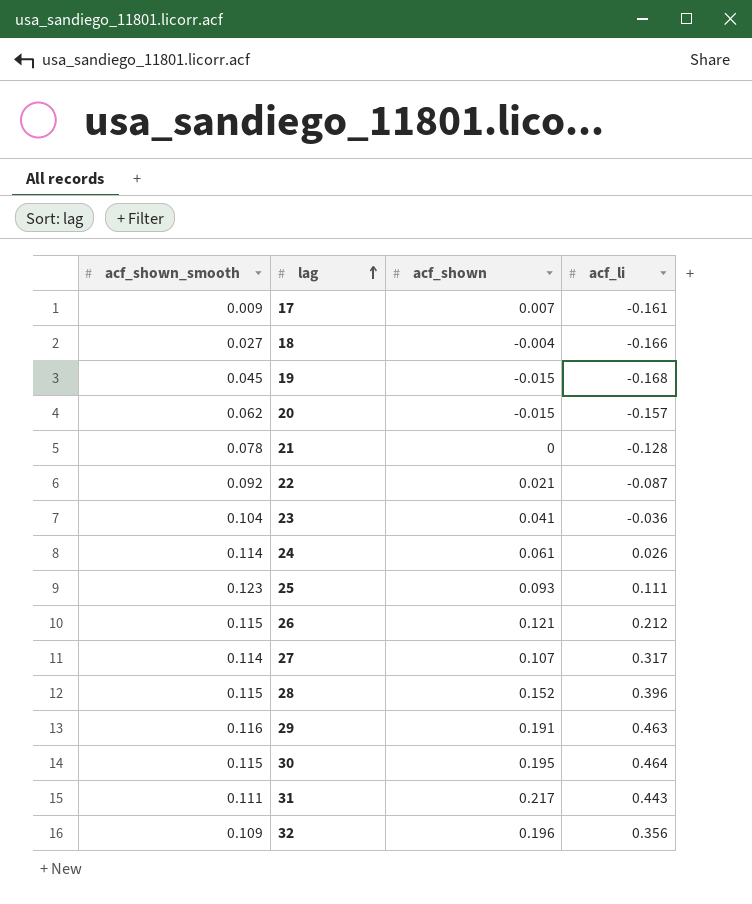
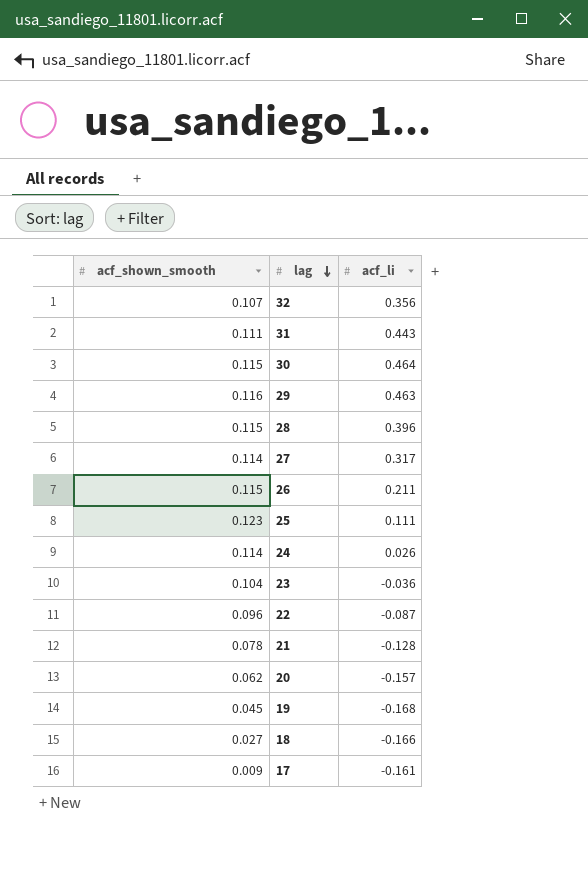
row order: lag ascending -> lag descending
column acf_shown | position: 3 -> none
32 | acf_shown_smooth: 0.109 -> 0.107
26 | acf_li: 0.212 -> 0.211
22 | acf_shown_smooth: 0.092 -> 0.096

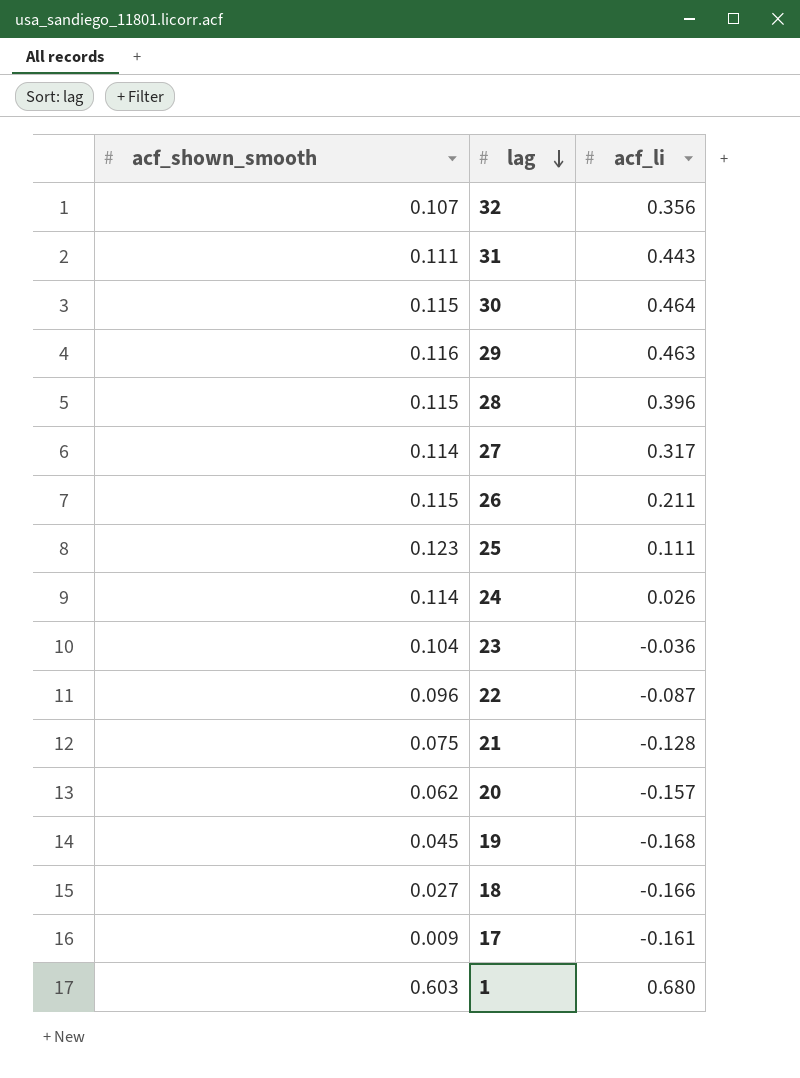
21 | acf_shown_smooth: 0.078 -> 0.075
row 1: none -> 0.603 | 0.680

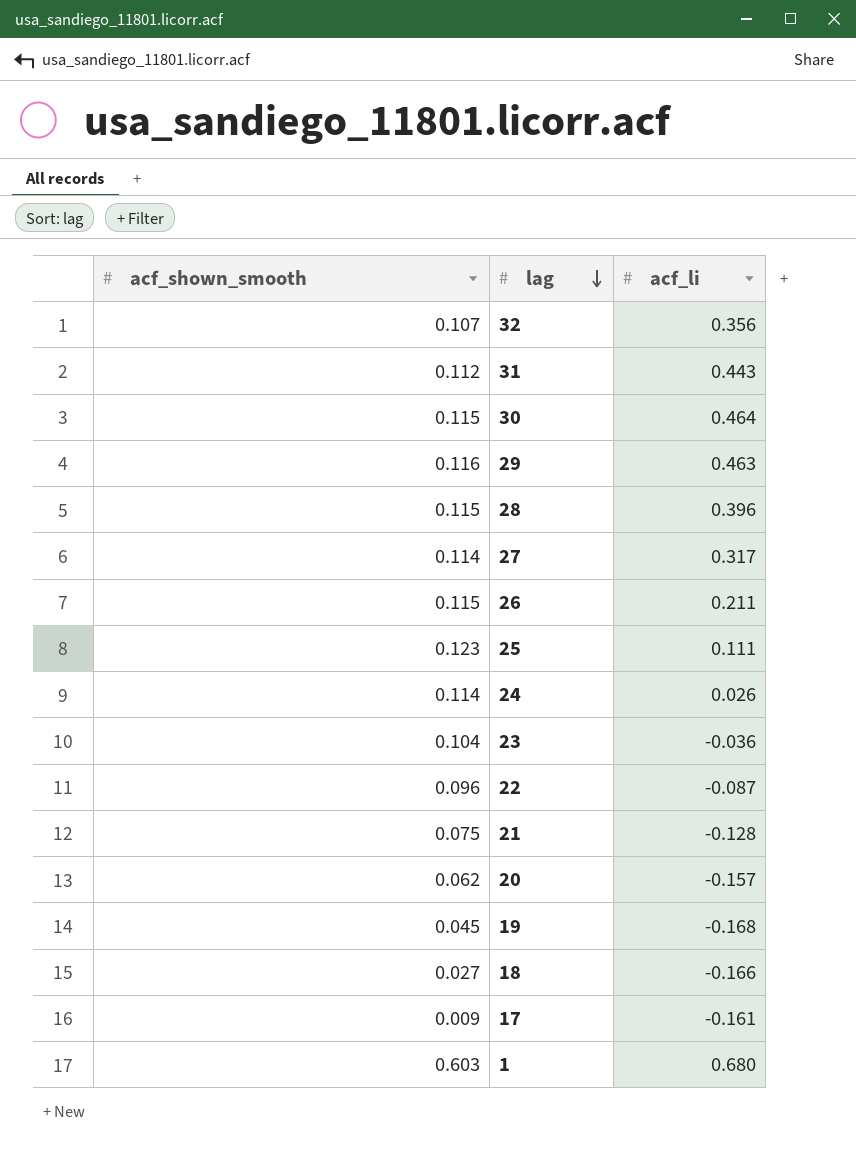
31 | acf_shown_smooth: 0.111 -> 0.112

